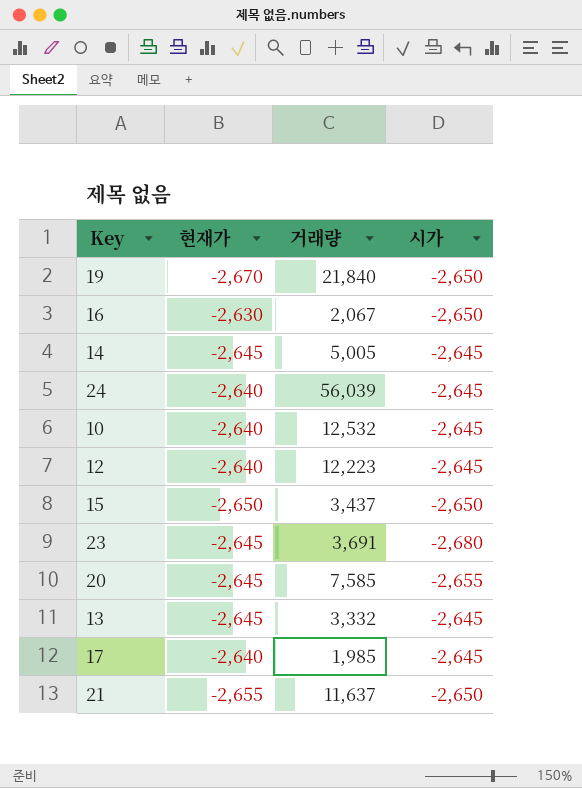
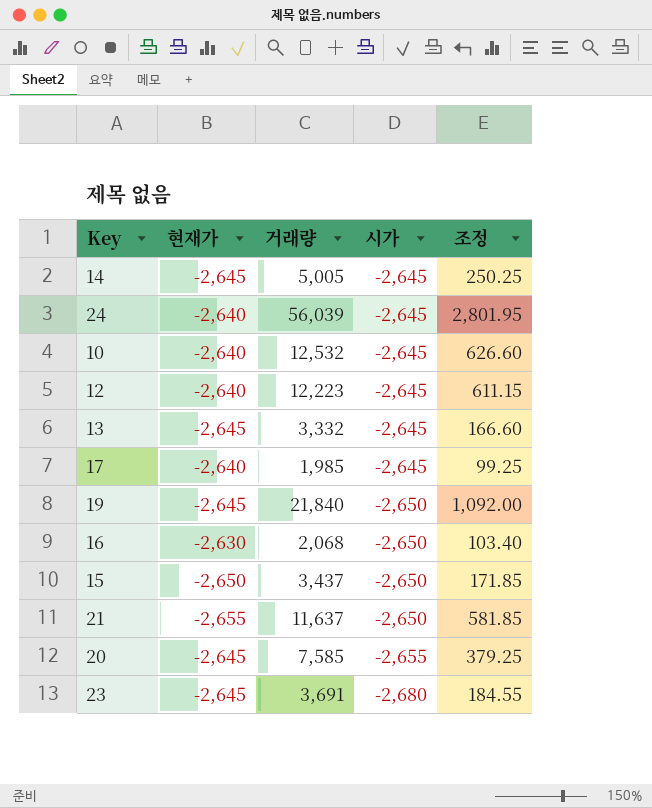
row order: none -> 시가 descending
column 조정 | formula: none -> [거래량] * 0.05
19 | 현재가: -2,670 -> -2,645
16 | 거래량: 2,067 -> 2,068

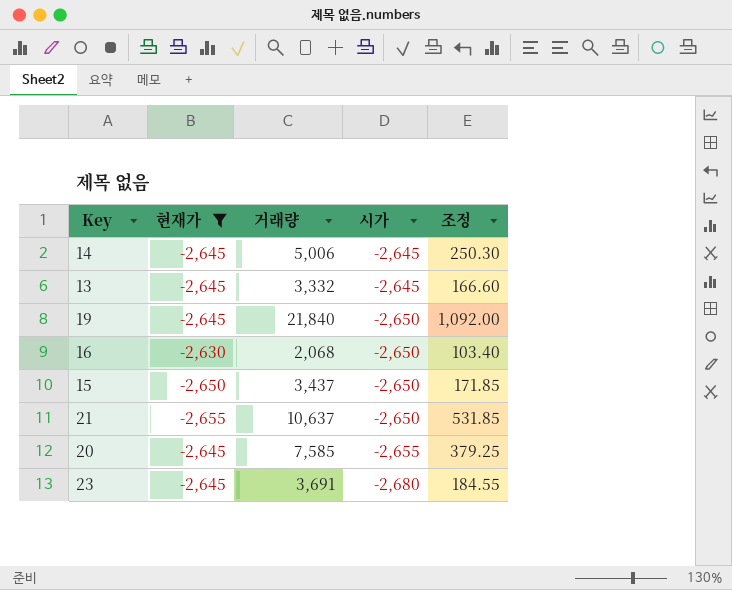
filter: none -> 현재가 != -2,640
14 | 거래량: 5,005 -> 5,006
14 | 조정: 250.25 -> 250.30
21 | 거래량: 11,637 -> 10,637
21 | 조정: 581.85 -> 531.85

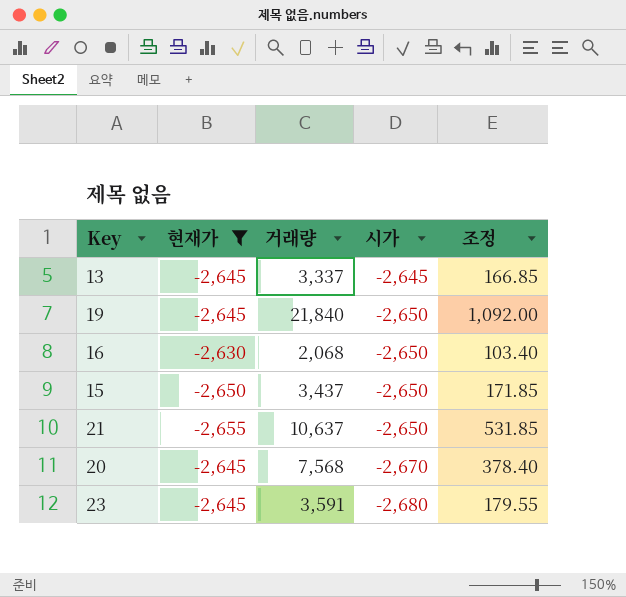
row 14: -2,645 | 5,006 | -2,645 | 250.30 -> none
13 | 거래량: 3,332 -> 3,337
13 | 조정: 166.60 -> 166.85
20 | 거래량: 7,585 -> 7,568
20 | 시가: -2,655 -> -2,670
20 | 조정: 379.25 -> 378.40
23 | 거래량: 3,691 -> 3,591
23 | 조정: 184.55 -> 179.55

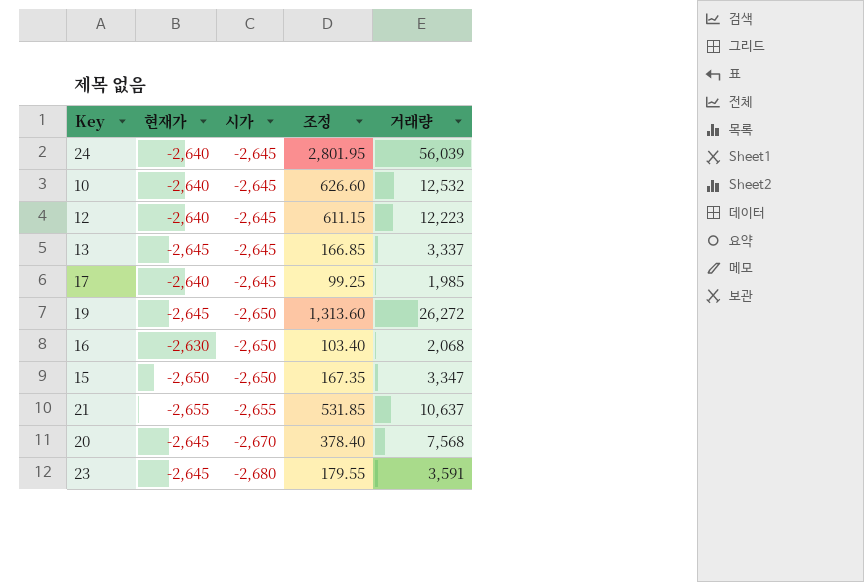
filter: 현재가 != -2,640 -> none
column 거래량 | position: 3 -> 5
19 | 조정: 1,092.00 -> 1,313.60
19 | 거래량: 21,840 -> 26,272
15 | 조정: 171.85 -> 167.35
15 | 거래량: 3,437 -> 3,347
21 | 시가: -2,650 -> -2,655

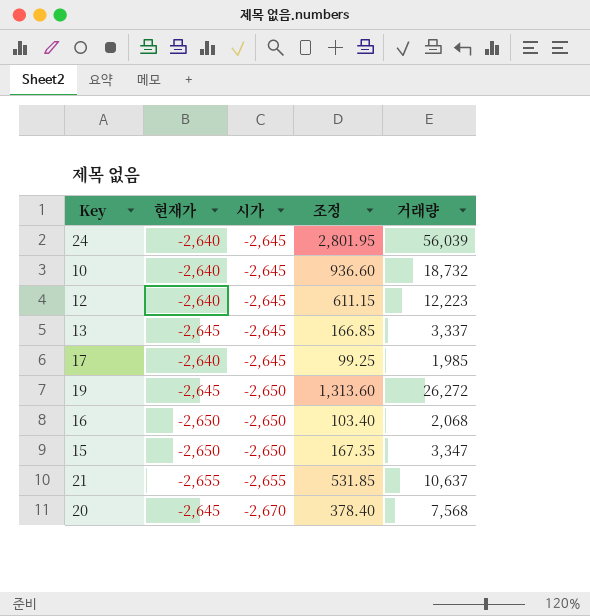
row 23: -2,645 | -2,680 | 179.55 | 3,591 -> none
10 | 조정: 626.60 -> 936.60
10 | 거래량: 12,532 -> 18,732
16 | 현재가: -2,630 -> -2,650

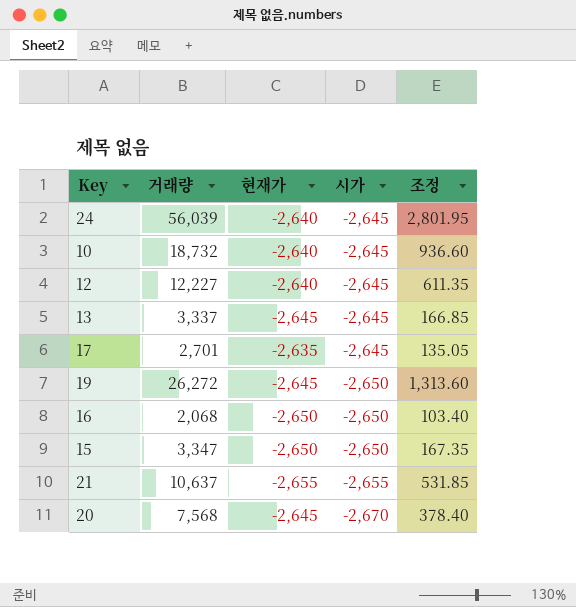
column 거래량 | position: 5 -> 2
12 | 거래량: 12,223 -> 12,227
12 | 조정: 611.15 -> 611.35
17 | 거래량: 1,985 -> 2,701
17 | 현재가: -2,640 -> -2,635
17 | 조정: 99.25 -> 135.05

